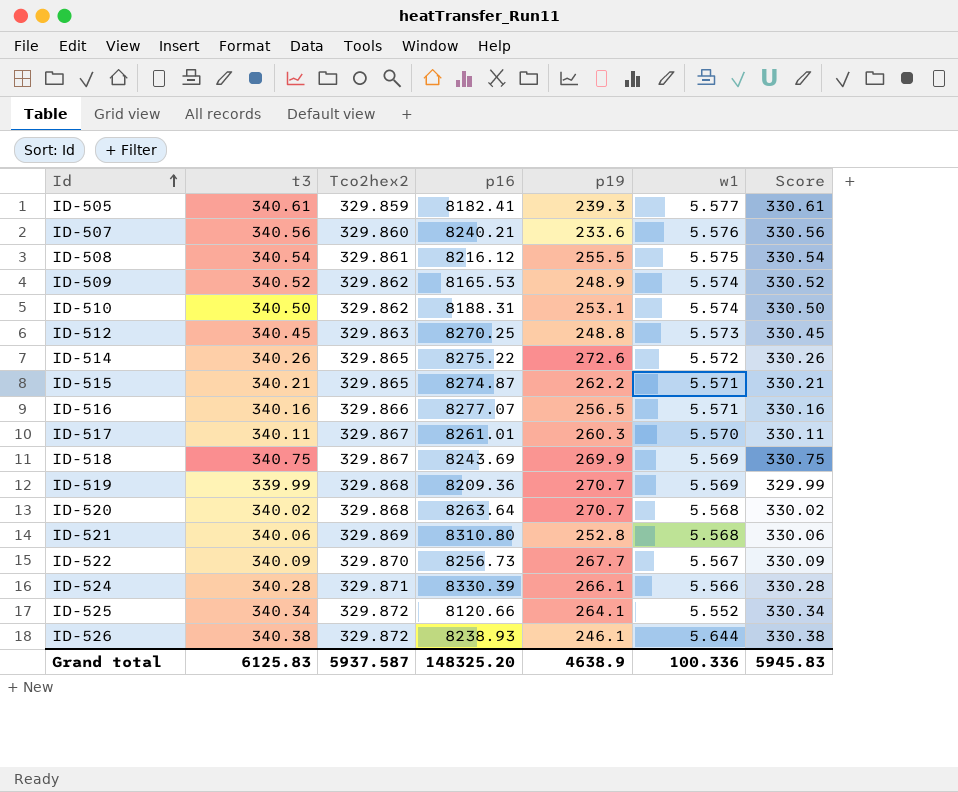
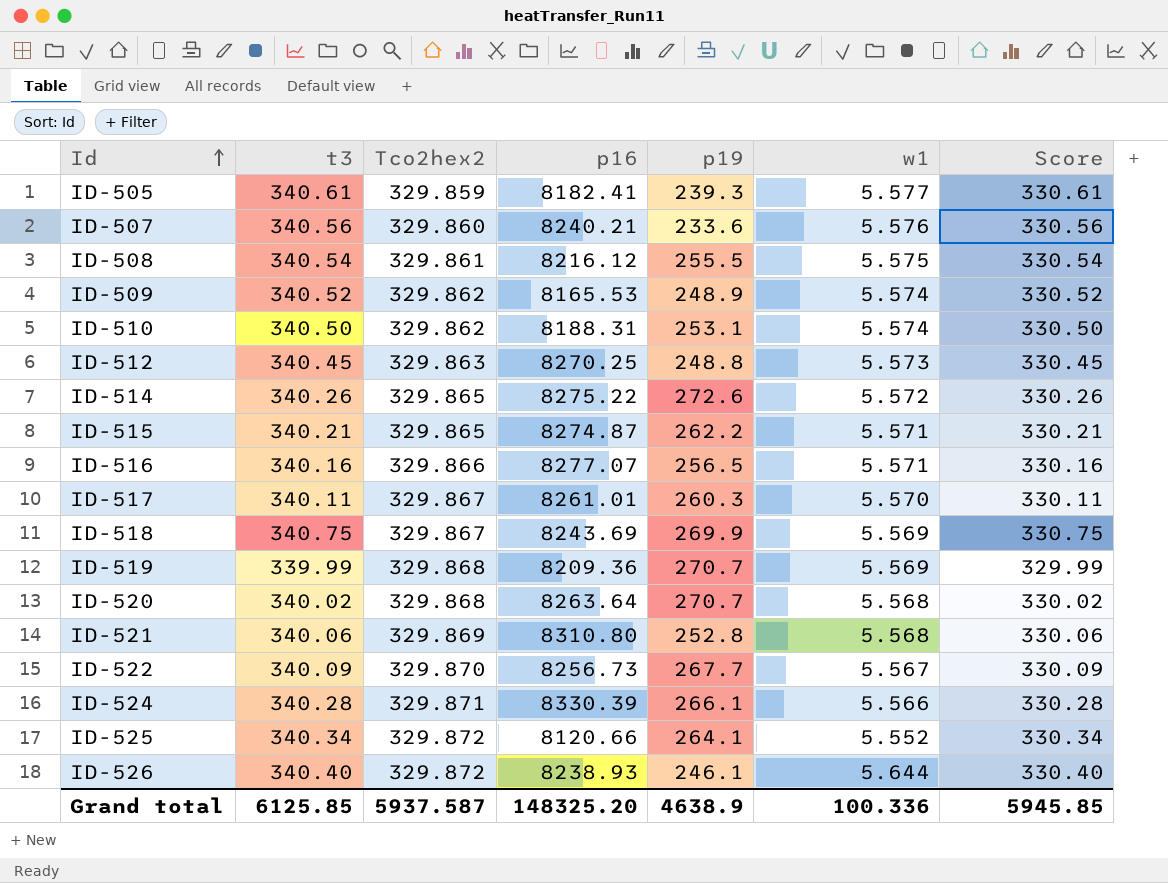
ID-526 | t3: 340.38 -> 340.40
ID-526 | Score: 330.38 -> 330.40
Grand total | t3: 6125.83 -> 6125.85
Grand total | Score: 5945.83 -> 5945.85

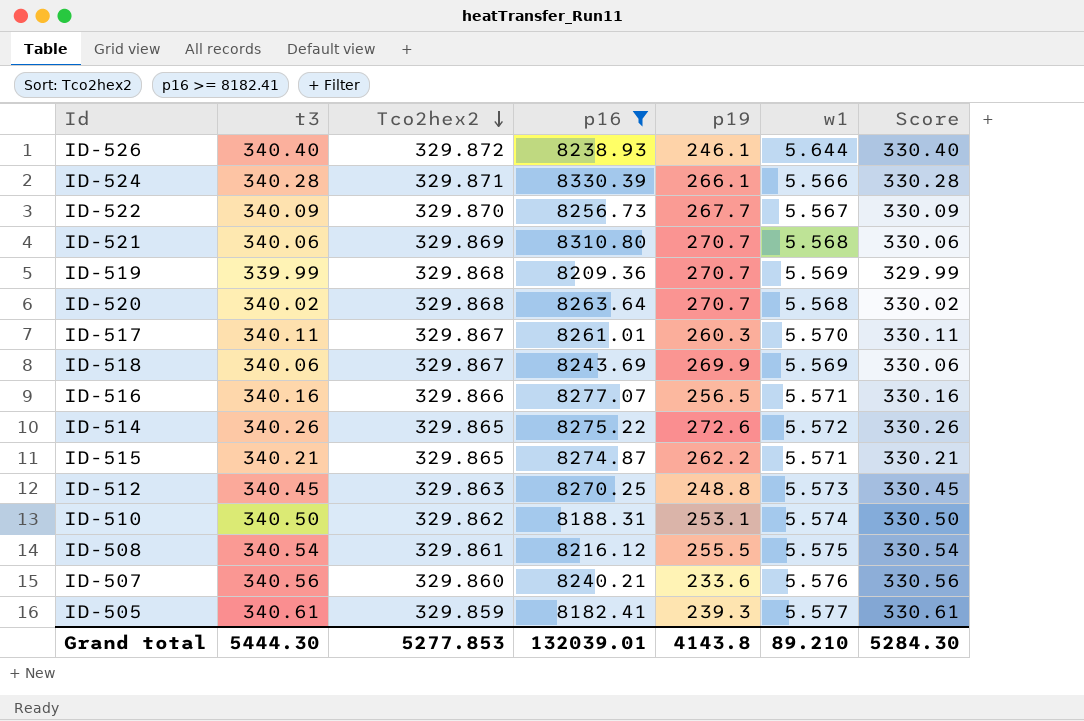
filter: none -> p16 >= 8182.41
row order: Id ascending -> Tco2hex2 descending
ID-521 | p19: 252.8 -> 270.7
ID-518 | t3: 340.75 -> 340.06
ID-518 | Score: 330.75 -> 330.06
Grand total | t3: 6125.85 -> 5444.30
Grand total | Tco2hex2: 5937.587 -> 5277.853
Grand total | p16: 148325.20 -> 132039.01
Grand total | p19: 4638.9 -> 4143.8
Grand total | w1: 100.336 -> 89.210
Grand total | Score: 5945.85 -> 5284.30

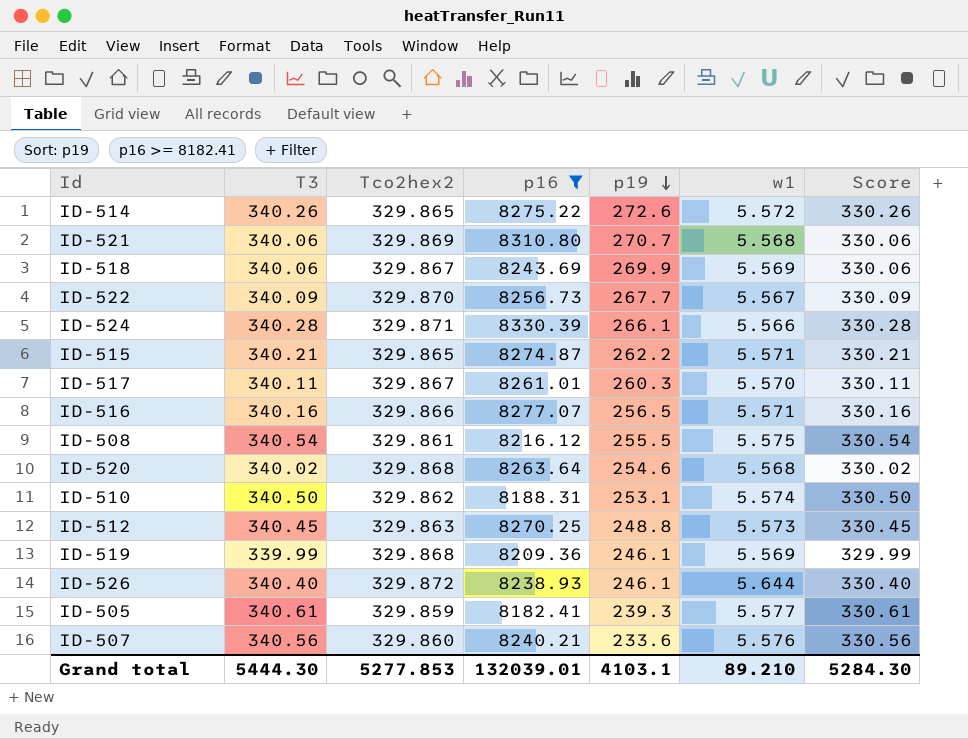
row order: Tco2hex2 descending -> p19 descending
column name: t3 -> T3
ID-520 | p19: 270.7 -> 254.6
ID-519 | p19: 270.7 -> 246.1
Grand total | p19: 4143.8 -> 4103.1

